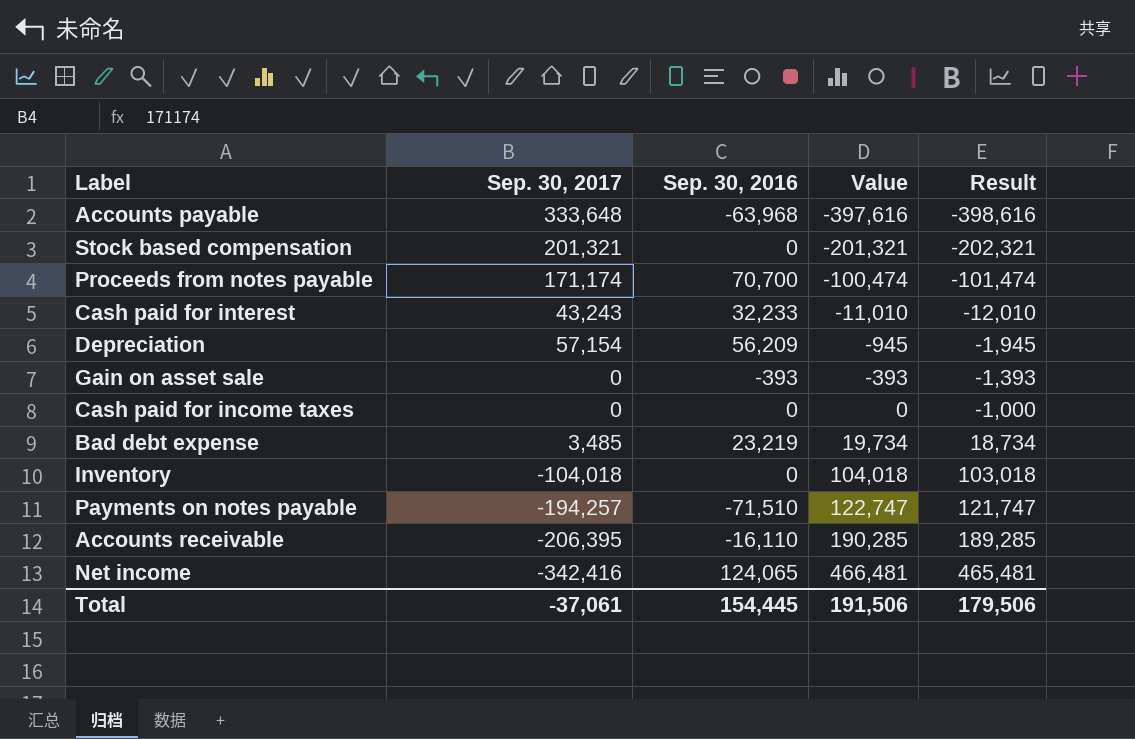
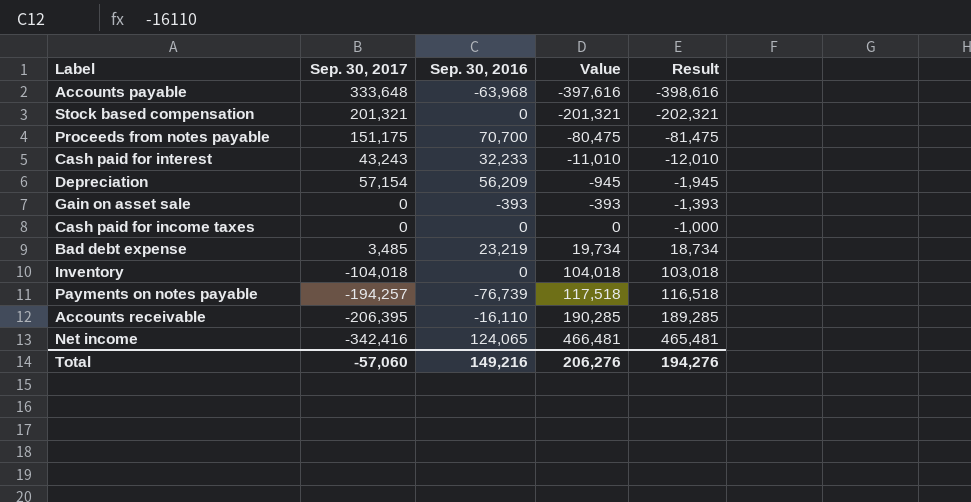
Proceeds from notes payable | Sep. 30, 2017: 171,174 -> 151,175
Proceeds from notes payable | Value: -100,474 -> -80,475
Proceeds from notes payable | Result: -101,474 -> -81,475
Payments on notes payable | Sep. 30, 2016: -71,510 -> -76,739
Payments on notes payable | Value: 122,747 -> 117,518
Payments on notes payable | Result: 121,747 -> 116,518
Total | Sep. 30, 2017: -37,061 -> -57,060
Total | Sep. 30, 2016: 154,445 -> 149,216
Total | Value: 191,506 -> 206,276
Total | Result: 179,506 -> 194,276

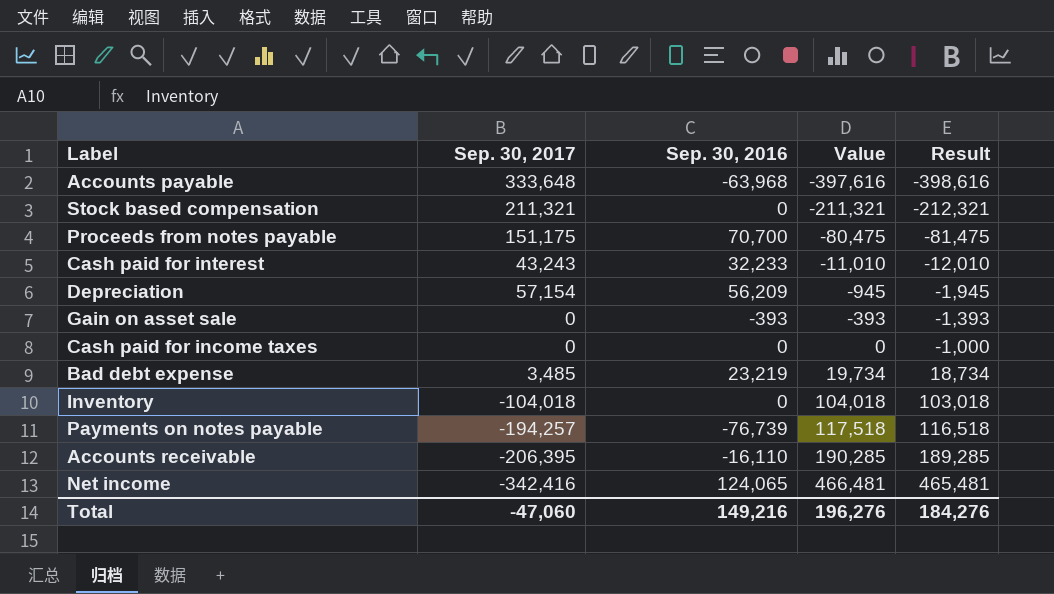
Stock based compensation | Sep. 30, 2017: 201,321 -> 211,321
Stock based compensation | Value: -201,321 -> -211,321
Stock based compensation | Result: -202,321 -> -212,321
Total | Sep. 30, 2017: -57,060 -> -47,060
Total | Value: 206,276 -> 196,276
Total | Result: 194,276 -> 184,276

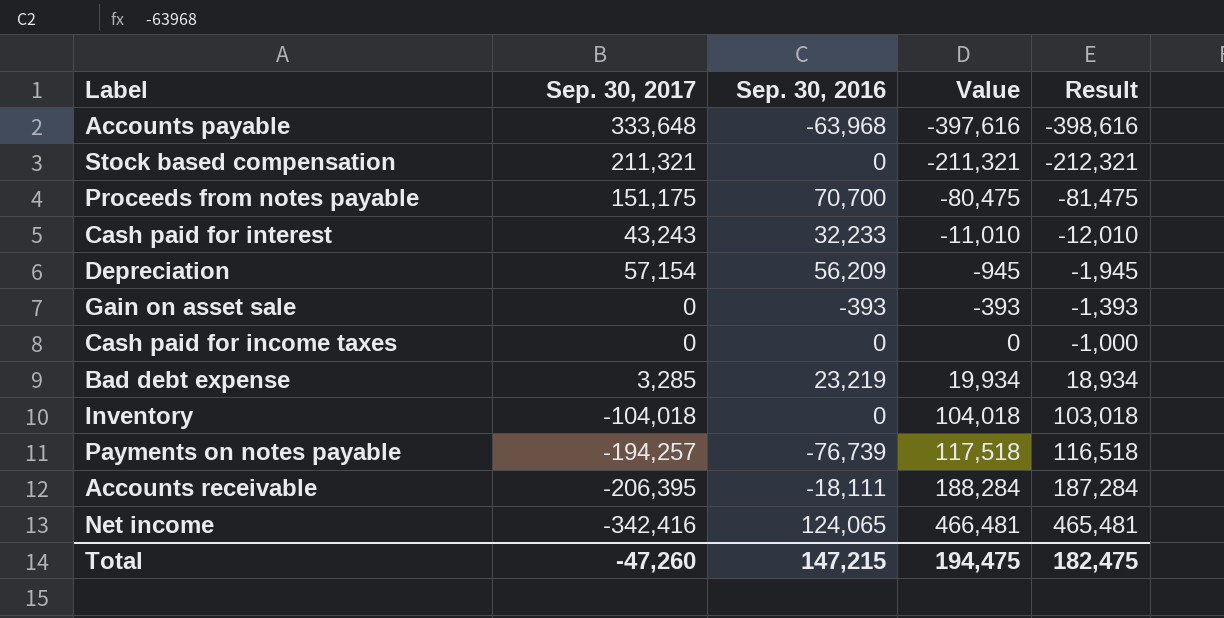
Bad debt expense | Sep. 30, 2017: 3,485 -> 3,285
Bad debt expense | Value: 19,734 -> 19,934
Bad debt expense | Result: 18,734 -> 18,934
Accounts receivable | Sep. 30, 2016: -16,110 -> -18,111
Accounts receivable | Value: 190,285 -> 188,284
Accounts receivable | Result: 189,285 -> 187,284
Total | Sep. 30, 2017: -47,060 -> -47,260
Total | Sep. 30, 2016: 149,216 -> 147,215
Total | Value: 196,276 -> 194,475
Total | Result: 184,276 -> 182,475

